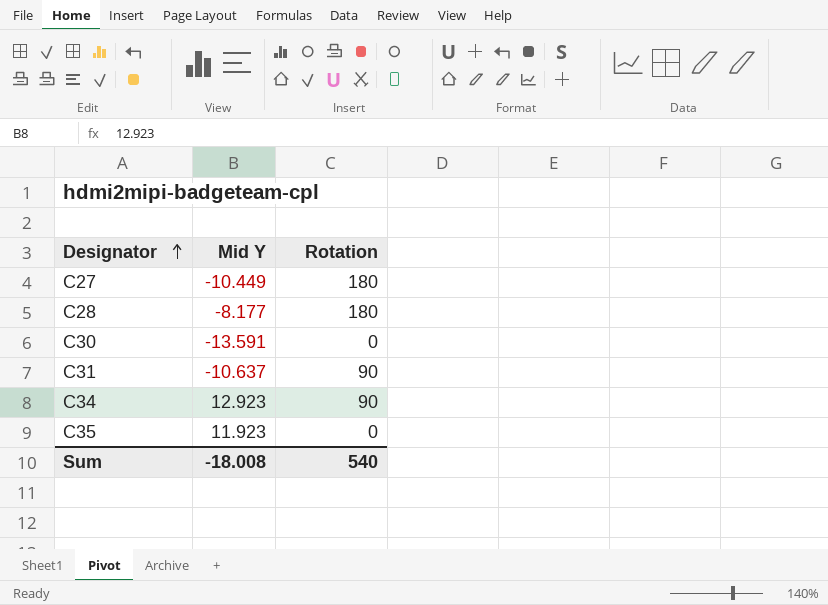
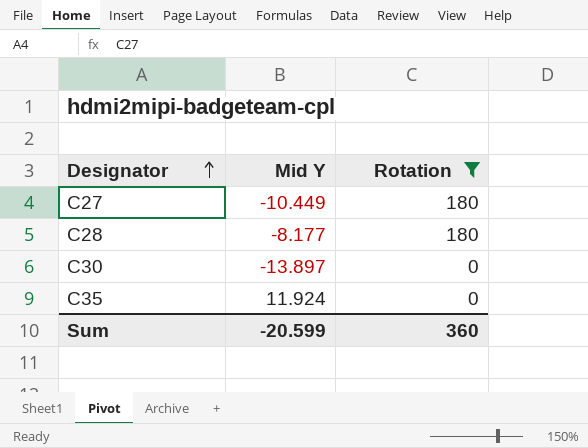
filter: none -> Rotation != 90
C30 | Mid Y: -13.591 -> -13.897
C35 | Mid Y: 11.923 -> 11.924
Sum | Mid Y: -18.008 -> -20.599
Sum | Rotation: 540 -> 360

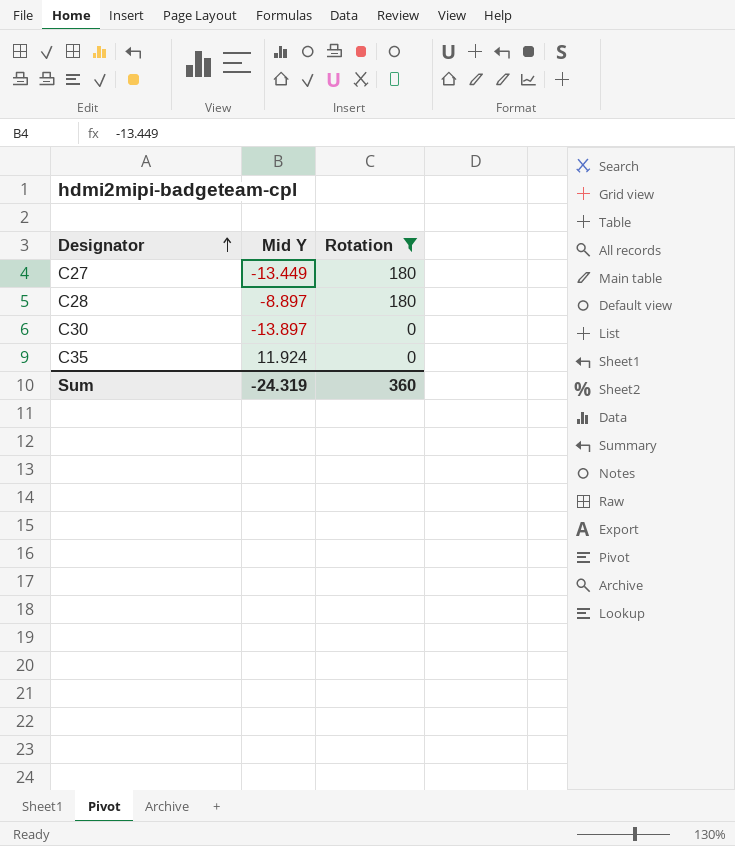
C27 | Mid Y: -10.449 -> -13.449
C28 | Mid Y: -8.177 -> -8.897
Sum | Mid Y: -20.599 -> -24.319

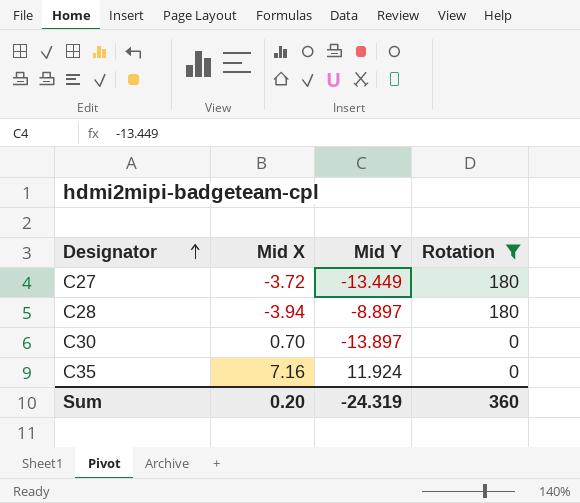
column Mid X | position: none -> 2

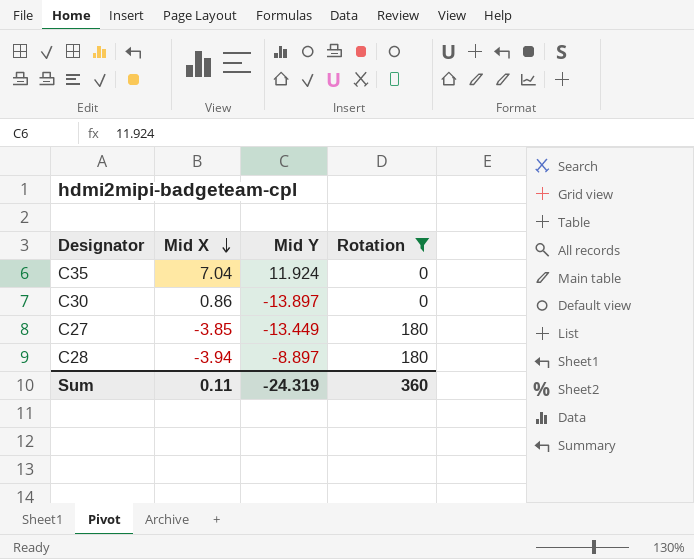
row order: Designator ascending -> Mid X descending
C35 | Mid X: 7.16 -> 7.04
C30 | Mid X: 0.70 -> 0.86
C27 | Mid X: -3.72 -> -3.85
Sum | Mid X: 0.20 -> 0.11

